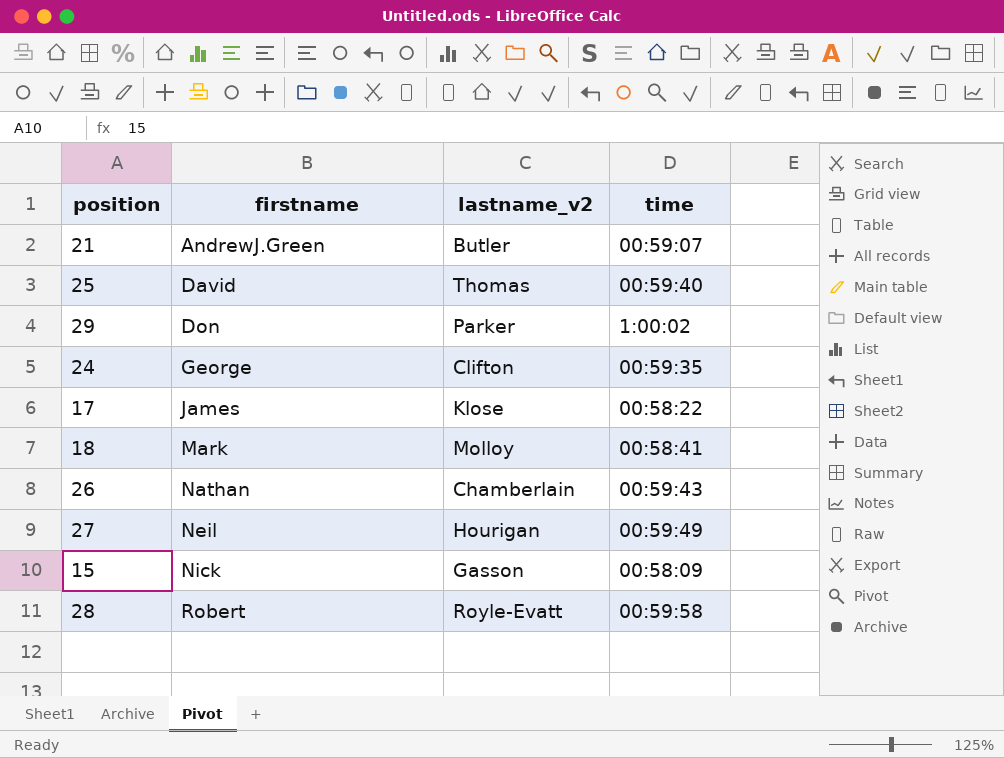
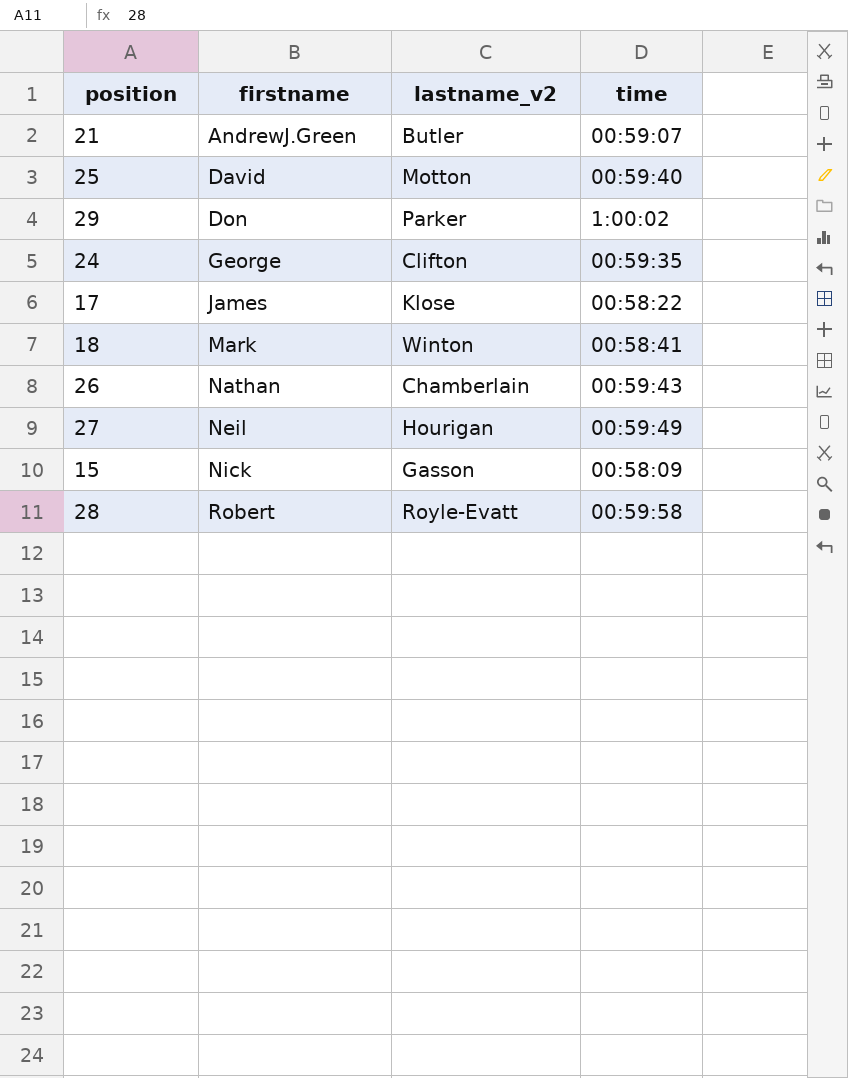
25 | lastname_v2: Thomas -> Motton
18 | lastname_v2: Molloy -> Winton

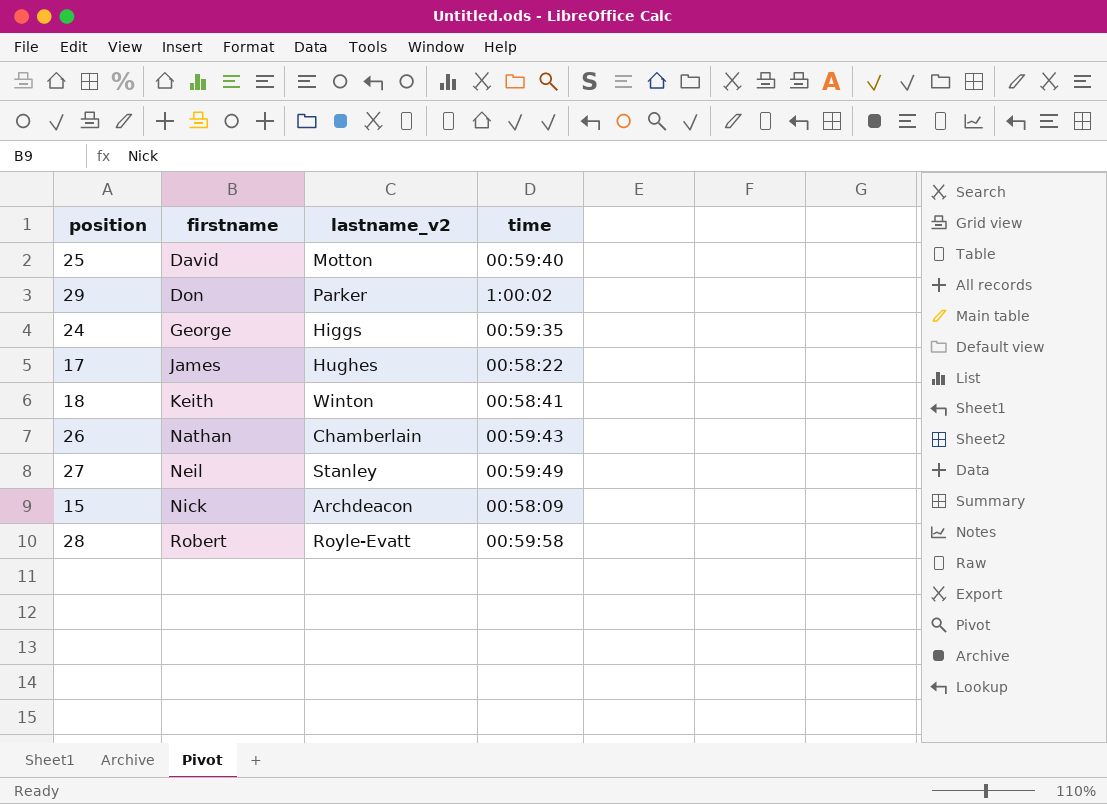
row 21: AndrewJ.Green | Butler | 00:59:07 -> none
24 | lastname_v2: Clifton -> Higgs
17 | lastname_v2: Klose -> Hughes
18 | firstname: Mark -> Keith
27 | lastname_v2: Hourigan -> Stanley
15 | lastname_v2: Gasson -> Archdeacon

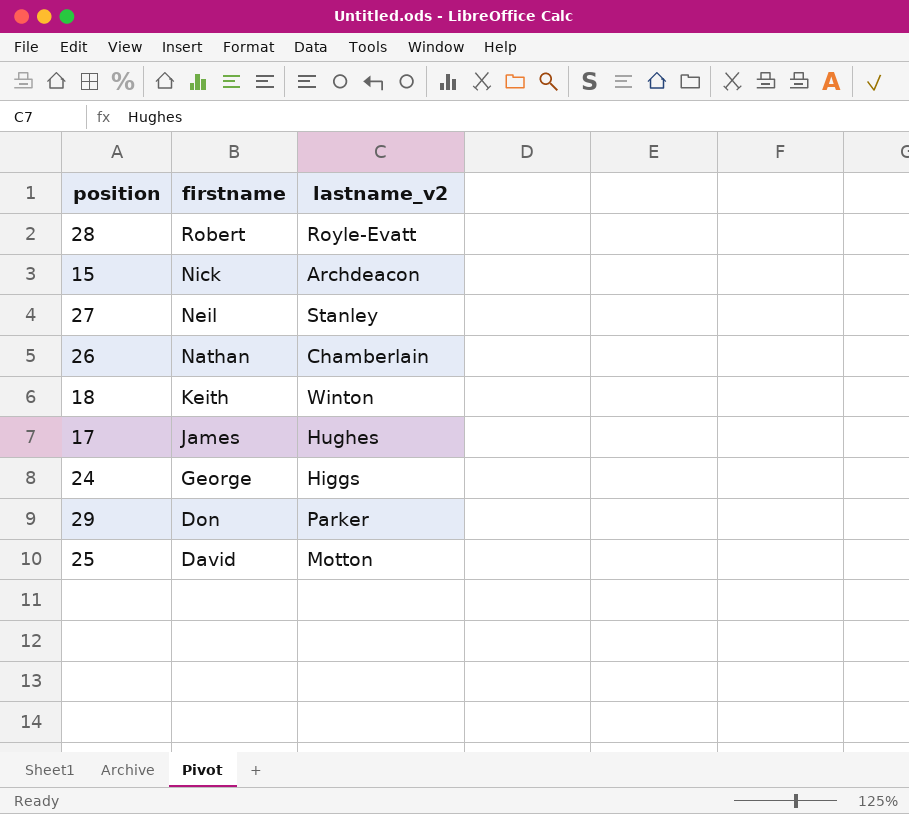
row order: firstname ascending -> firstname descending
column time | position: 4 -> none

